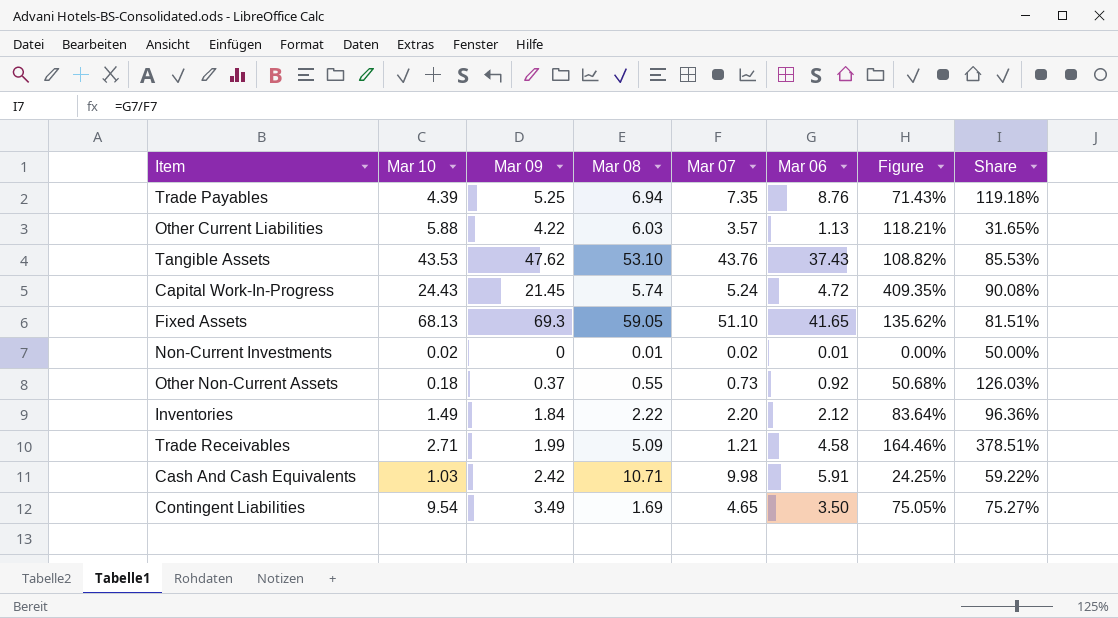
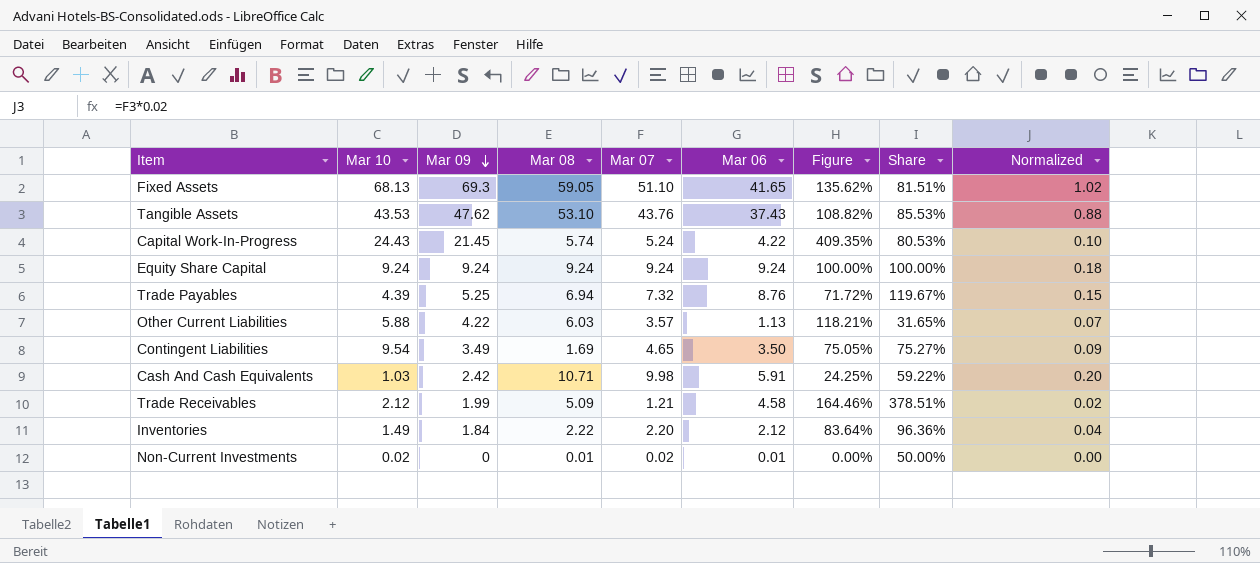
row order: none -> Mar 09 descending
column Normalized | formula: none -> [Mar 07] * 0.02
row Other Non-Current Assets: 0.18 | 0.37 | 0.55 | 0.73 | 0.92 | 50.68% | 126.03% -> none
Capital Work-In-Progress | Mar 06: 4.72 -> 4.22
Capital Work-In-Progress | Share: 90.08% -> 80.53%
row Equity Share Capital: none -> 9.24 | 9.24 | 9.24 | 9.24 | 9.24 | 100.00% | 100.00% | 0.18
Trade Payables | Mar 07: 7.35 -> 7.32
Trade Payables | Figure: 71.43% -> 71.72%
Trade Payables | Share: 119.18% -> 119.67%
Trade Receivables | Mar 10: 2.71 -> 2.12

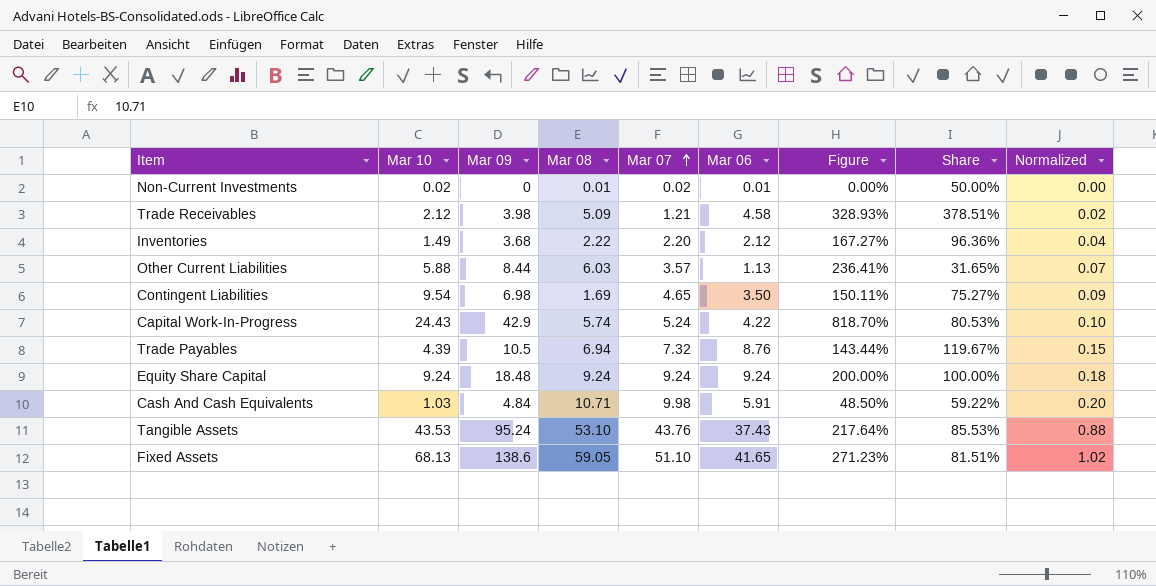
row order: Mar 09 descending -> Mar 07 ascending
Trade Receivables | Mar 09: 1.99 -> 3.98
Trade Receivables | Figure: 164.46% -> 328.93%
Inventories | Mar 09: 1.84 -> 3.68
Inventories | Figure: 83.64% -> 167.27%
Other Current Liabilities | Mar 09: 4.22 -> 8.44
Other Current Liabilities | Figure: 118.21% -> 236.41%
Contingent Liabilities | Mar 09: 3.49 -> 6.98
Contingent Liabilities | Figure: 75.05% -> 150.11%
Capital Work-In-Progress | Mar 09: 21.45 -> 42.9
Capital Work-In-Progress | Figure: 409.35% -> 818.70%
Trade Payables | Mar 09: 5.25 -> 10.5
Trade Payables | Figure: 71.72% -> 143.44%
Equity Share Capital | Mar 09: 9.24 -> 18.48
Equity Share Capital | Figure: 100.00% -> 200.00%
Cash And Cash Equivalents | Mar 09: 2.42 -> 4.84
Cash And Cash Equivalents | Figure: 24.25% -> 48.50%
Tangible Assets | Mar 09: 47.62 -> 95.24
Tangible Assets | Figure: 108.82% -> 217.64%
Fixed Assets | Mar 09: 69.3 -> 138.6
Fixed Assets | Figure: 135.62% -> 271.23%

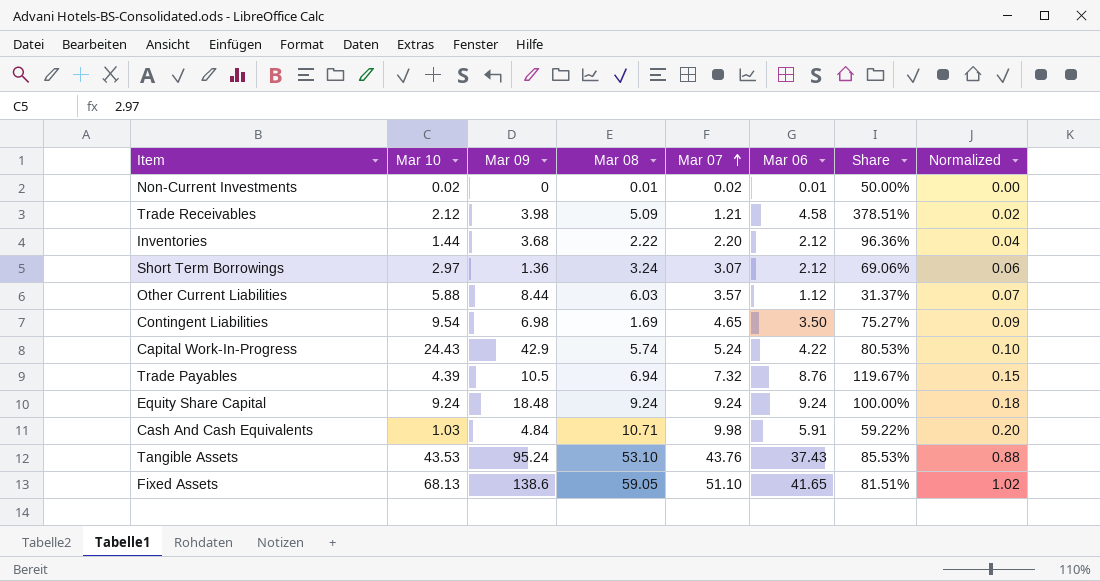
column Figure | formula: [Mar 09] / [Mar 07] -> none
Inventories | Mar 10: 1.49 -> 1.44
row Short Term Borrowings: none -> 2.97 | 1.36 | 3.24 | 3.07 | 2.12 | 69.06% | 0.06
Other Current Liabilities | Mar 06: 1.13 -> 1.12
Other Current Liabilities | Share: 31.65% -> 31.37%

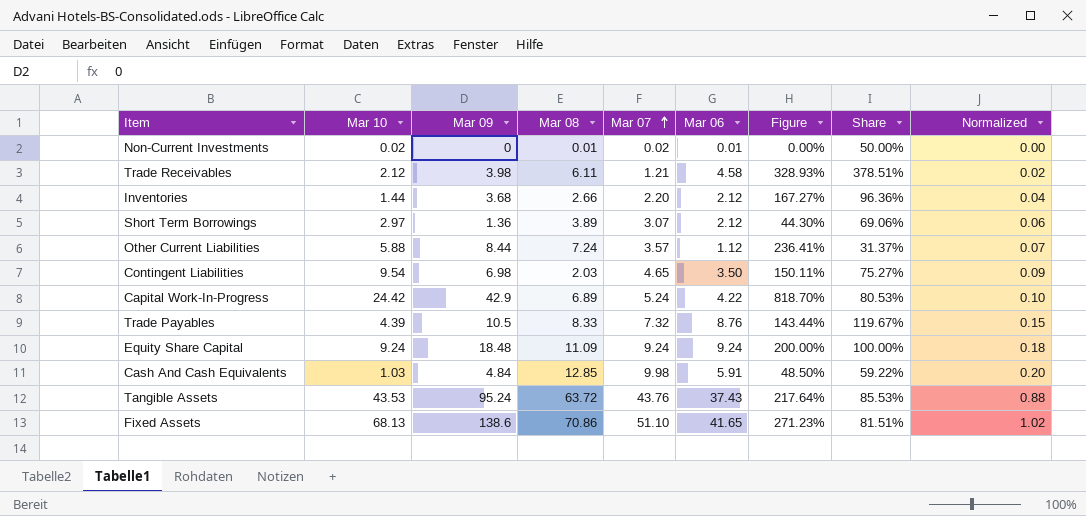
column Figure | formula: none -> [Mar 09] / [Mar 07]
Trade Receivables | Mar 08: 5.09 -> 6.11
Inventories | Mar 08: 2.22 -> 2.66
Short Term Borrowings | Mar 08: 3.24 -> 3.89
Other Current Liabilities | Mar 08: 6.03 -> 7.24
Contingent Liabilities | Mar 08: 1.69 -> 2.03
Capital Work-In-Progress | Mar 10: 24.43 -> 24.42
Capital Work-In-Progress | Mar 08: 5.74 -> 6.89
Trade Payables | Mar 08: 6.94 -> 8.33
Equity Share Capital | Mar 08: 9.24 -> 11.09
Cash And Cash Equivalents | Mar 08: 10.71 -> 12.85
Tangible Assets | Mar 08: 53.10 -> 63.72
Fixed Assets | Mar 08: 59.05 -> 70.86

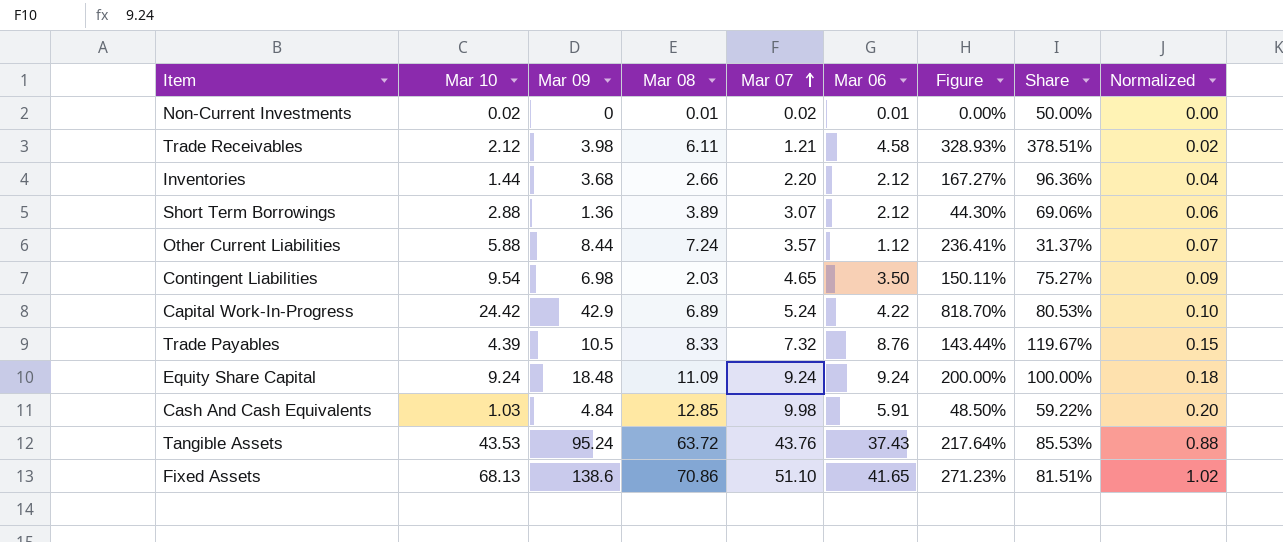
Short Term Borrowings | Mar 10: 2.97 -> 2.88

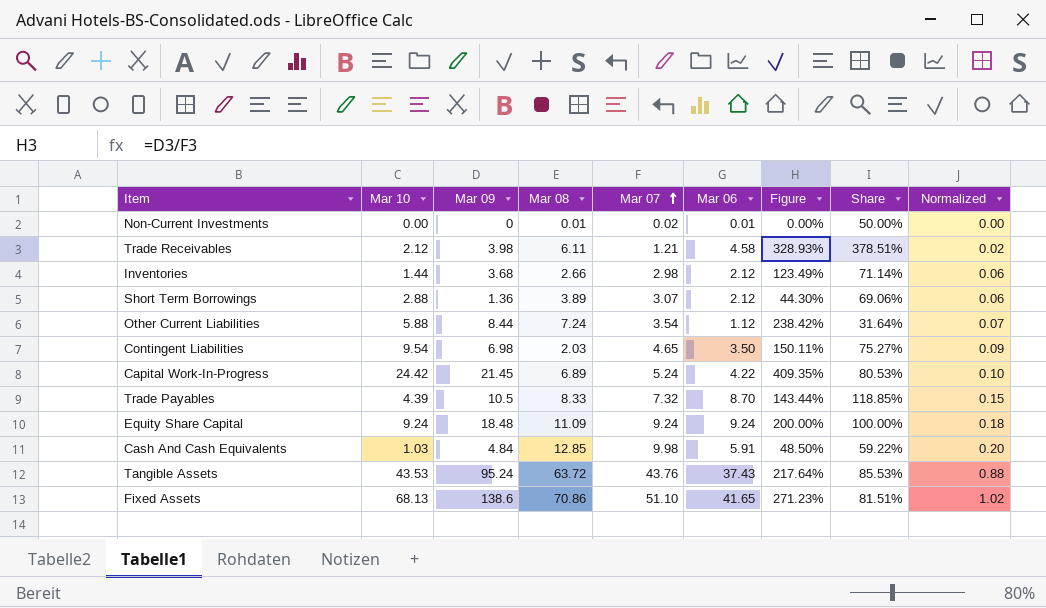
Non-Current Investments | Mar 10: 0.02 -> 0.00
Inventories | Mar 07: 2.20 -> 2.98
Inventories | Figure: 167.27% -> 123.49%
Inventories | Share: 96.36% -> 71.14%
Inventories | Normalized: 0.04 -> 0.06
Other Current Liabilities | Mar 07: 3.57 -> 3.54
Other Current Liabilities | Figure: 236.41% -> 238.42%
Other Current Liabilities | Share: 31.37% -> 31.64%
Capital Work-In-Progress | Mar 09: 42.9 -> 21.45
Capital Work-In-Progress | Figure: 818.70% -> 409.35%
Trade Payables | Mar 06: 8.76 -> 8.70
Trade Payables | Share: 119.67% -> 118.85%

